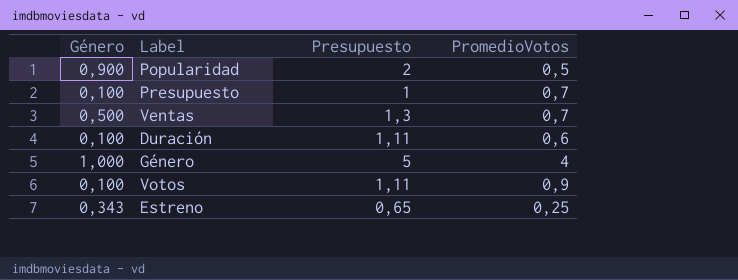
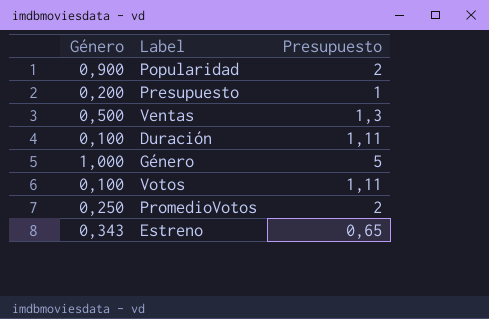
column PromedioVotos | position: 4 -> none
Presupuesto | Género: 0,100 -> 0,200
row PromedioVotos: none -> 0,250 | 2

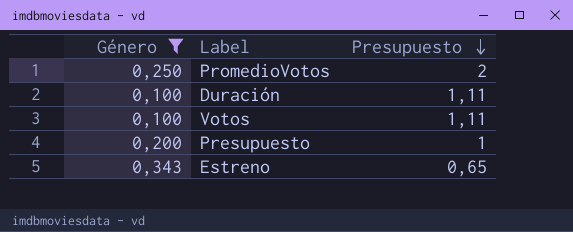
filter: none -> Género <= 0,343
row order: none -> Presupuesto descending

